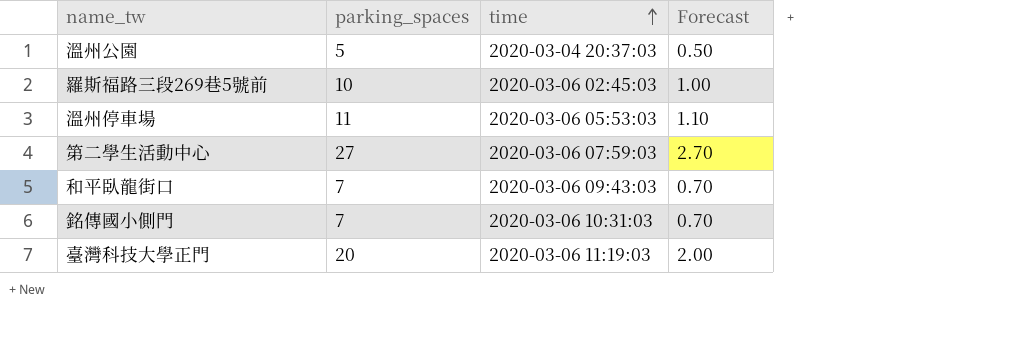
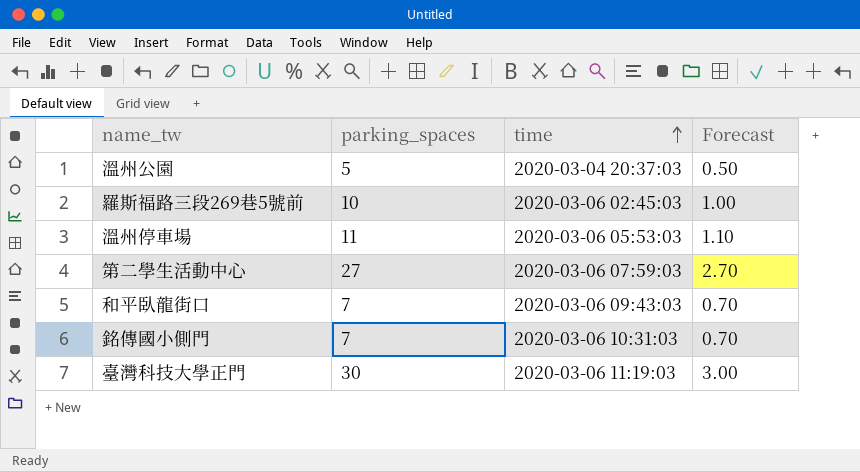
臺灣科技大學正門 | parking_spaces: 20 -> 30
臺灣科技大學正門 | Forecast: 2.00 -> 3.00

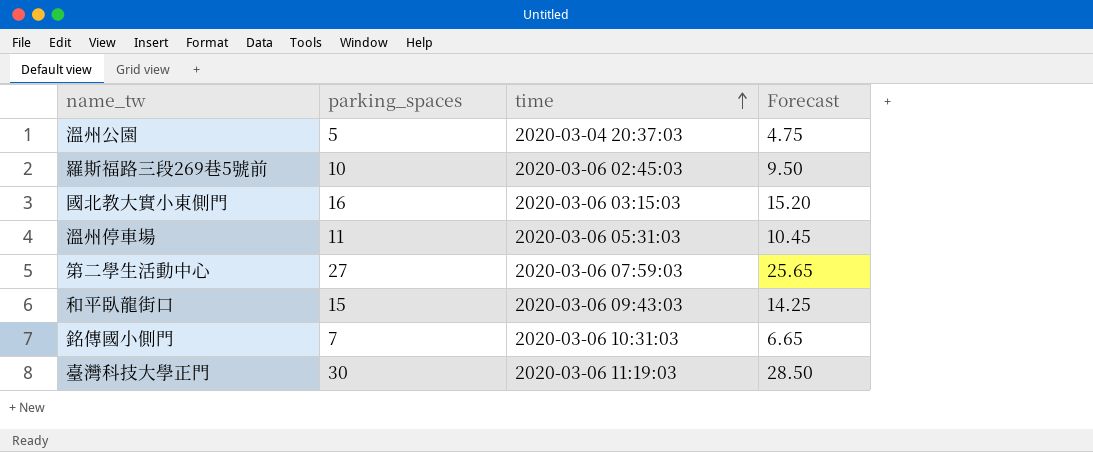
column Forecast | formula: [parking_spaces] * 0.1 -> [parking_spaces] * 0.95
row 國北教大實小東側門: none -> 16 | 2020-03-06 03:15:03 | 15.20
溫州停車場 | time: 2020-03-06 05:53:03 -> 2020-03-06 05:31:03
和平臥龍街口 | parking_spaces: 7 -> 15

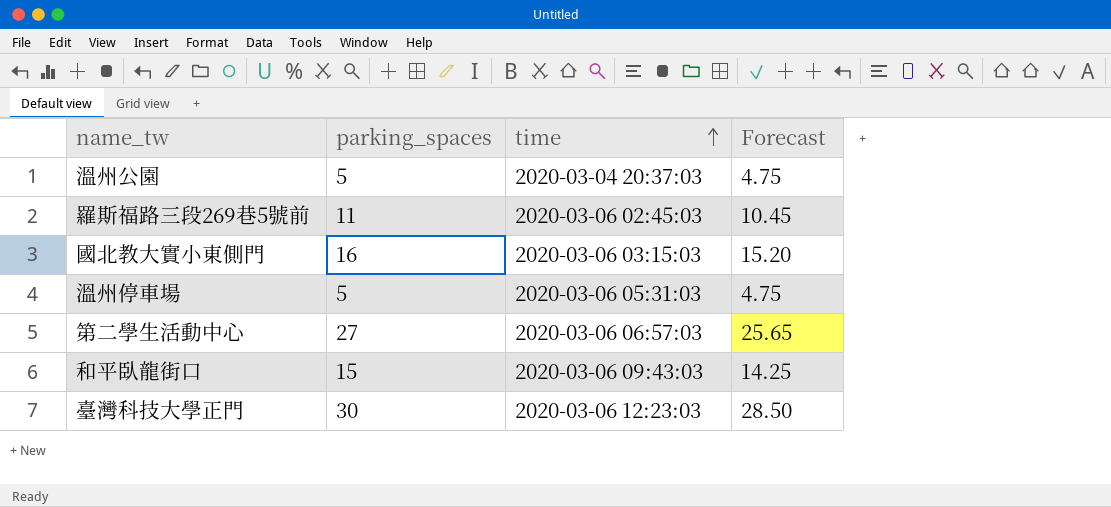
row 銘傳國小側門: 7 | 2020-03-06 10:31:03 | 6.65 -> none
羅斯福路三段269巷5號前 | parking_spaces: 10 -> 11
羅斯福路三段269巷5號前 | Forecast: 9.50 -> 10.45
溫州停車場 | parking_spaces: 11 -> 5
溫州停車場 | Forecast: 10.45 -> 4.75
第二學生活動中心 | time: 2020-03-06 07:59:03 -> 2020-03-06 06:57:03
臺灣科技大學正門 | time: 2020-03-06 11:19:03 -> 2020-03-06 12:23:03

